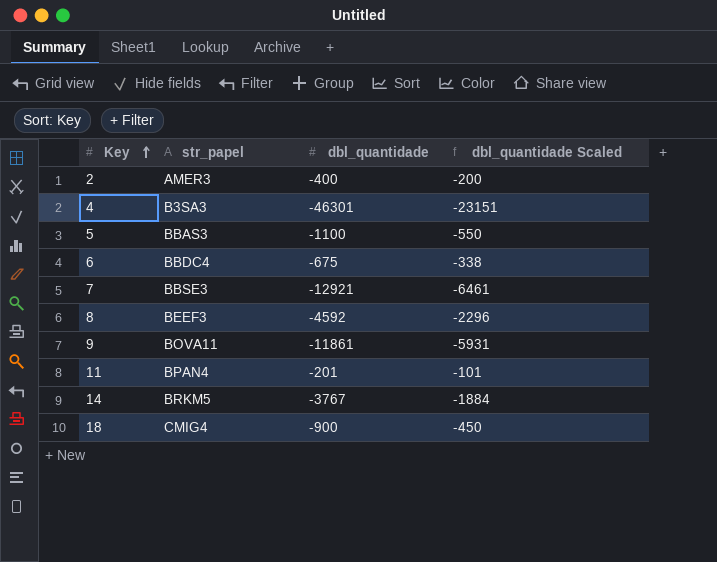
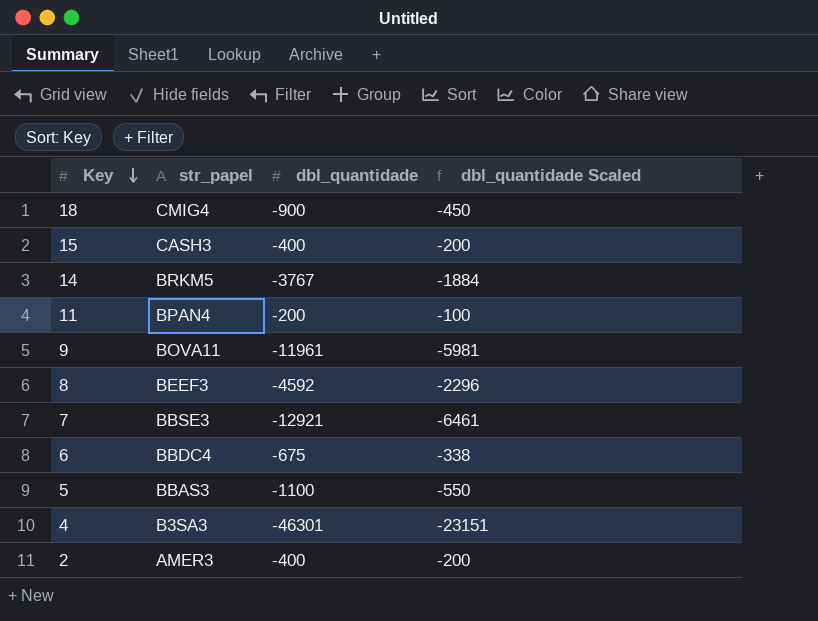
row order: Key ascending -> Key descending
row 15: none -> CASH3 | -400 | -200
11 | dbl_quantidade: -201 -> -200
11 | dbl_quantidade Scaled: -101 -> -100
9 | dbl_quantidade: -11861 -> -11961
9 | dbl_quantidade Scaled: -5931 -> -5981

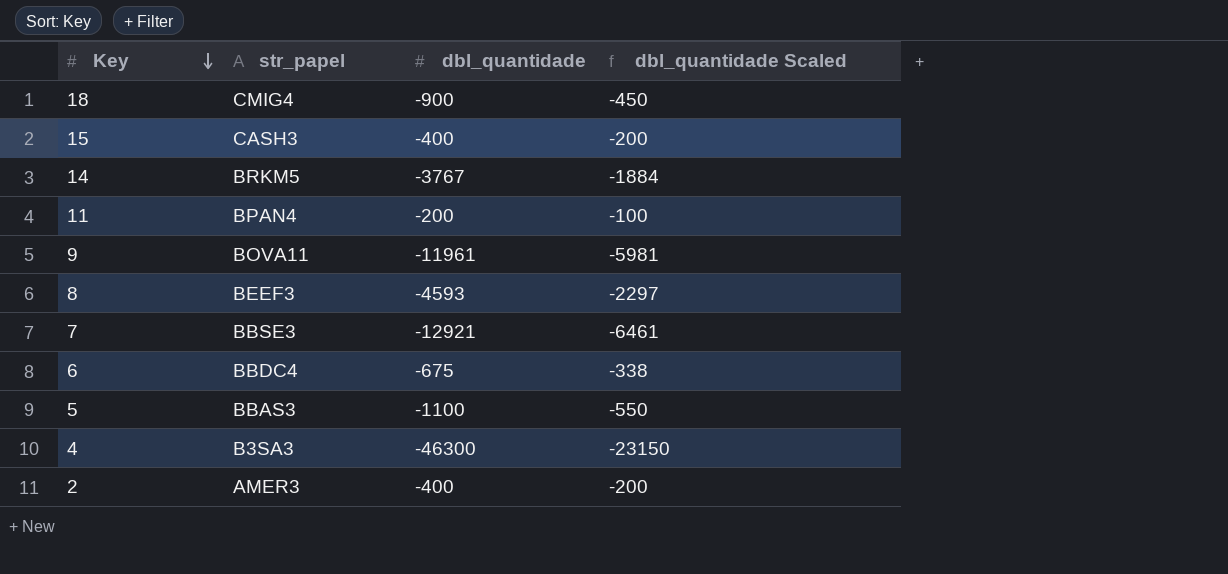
8 | dbl_quantidade: -4592 -> -4593
8 | dbl_quantidade Scaled: -2296 -> -2297
4 | dbl_quantidade: -46301 -> -46300
4 | dbl_quantidade Scaled: -23151 -> -23150

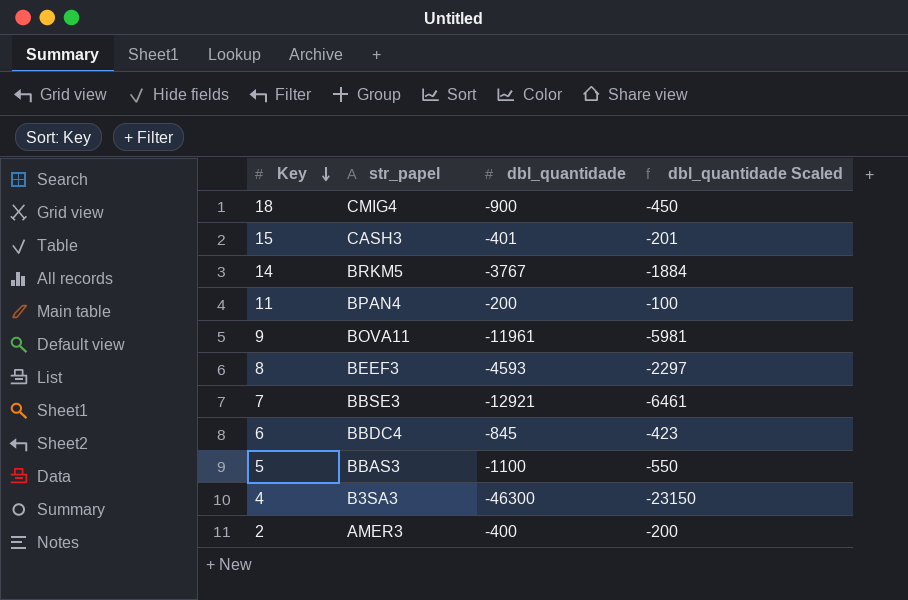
15 | dbl_quantidade: -400 -> -401
15 | dbl_quantidade Scaled: -200 -> -201
6 | dbl_quantidade: -675 -> -845
6 | dbl_quantidade Scaled: -338 -> -423

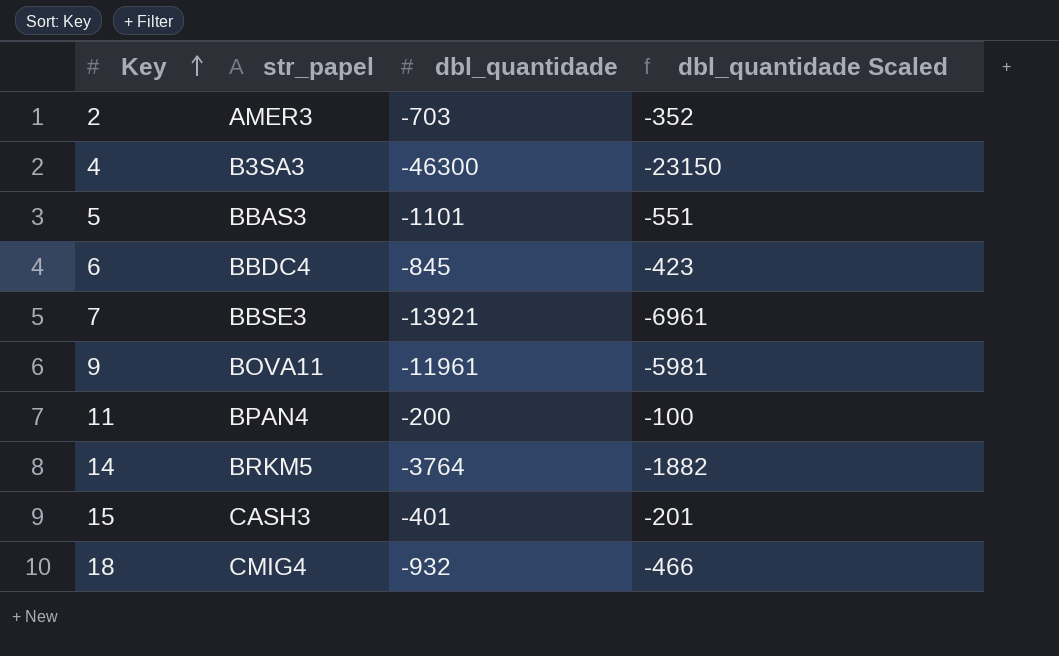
row order: Key descending -> Key ascending
row 8: BEEF3 | -4593 | -2297 -> none
2 | dbl_quantidade: -400 -> -703
2 | dbl_quantidade Scaled: -200 -> -352
5 | dbl_quantidade: -1100 -> -1101
5 | dbl_quantidade Scaled: -550 -> -551
7 | dbl_quantidade: -12921 -> -13921
7 | dbl_quantidade Scaled: -6461 -> -6961
14 | dbl_quantidade: -3767 -> -3764
14 | dbl_quantidade Scaled: -1884 -> -1882
18 | dbl_quantidade: -900 -> -932
18 | dbl_quantidade Scaled: -450 -> -466

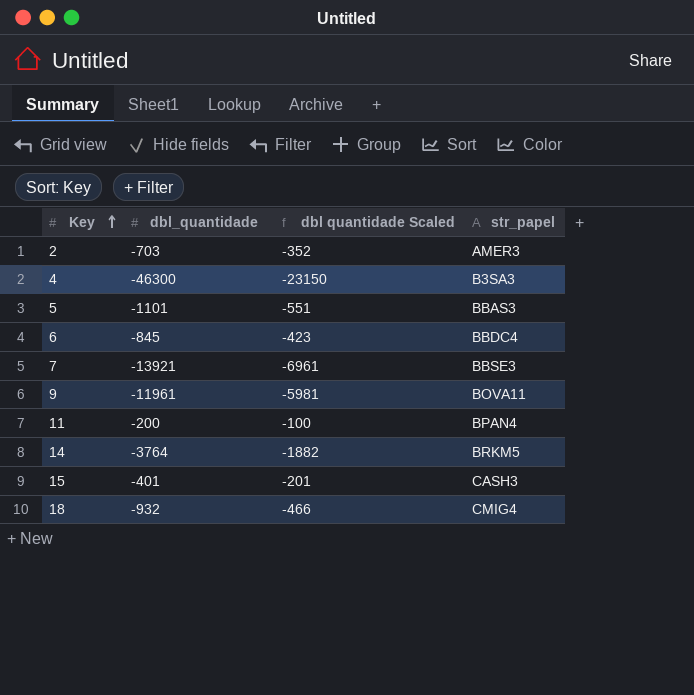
column name: dbl_quantidade Scaled -> dbl quantidade Scaled
column str_papel | position: 2 -> 4

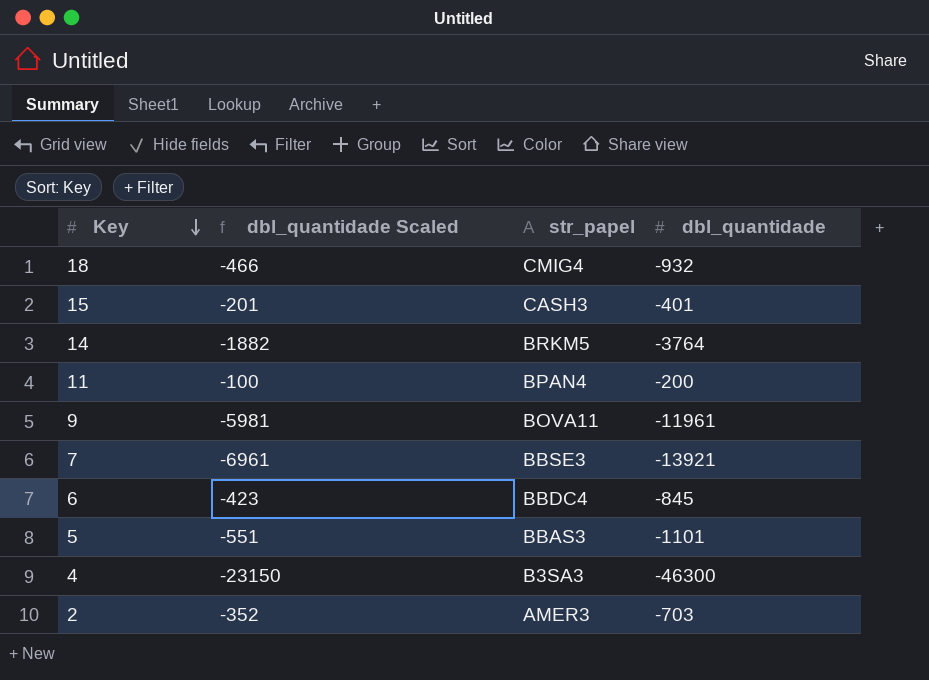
row order: Key ascending -> Key descending
column name: dbl quantidade Scaled -> dbl_quantidade Scaled
column dbl_quantidade | position: 2 -> 4

